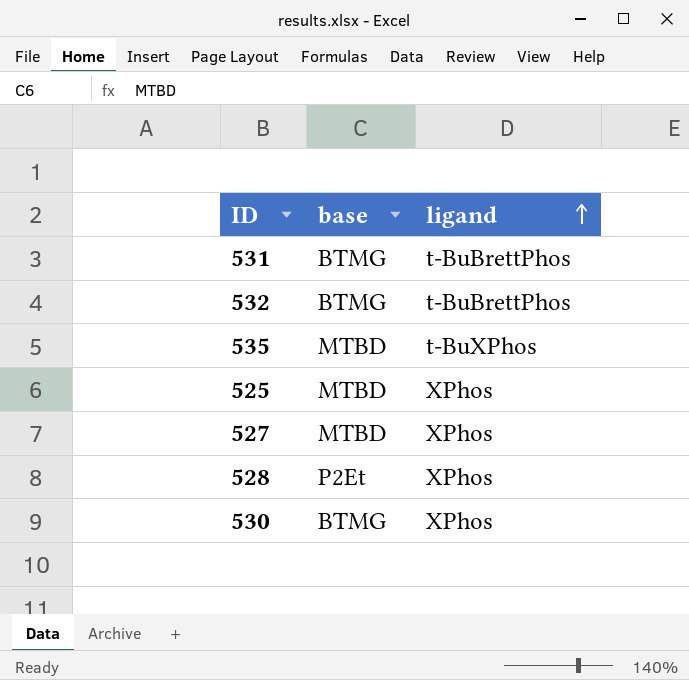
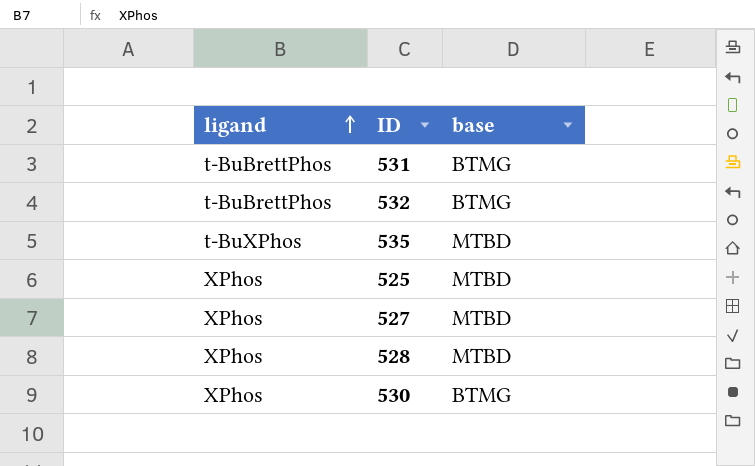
column ligand | position: 3 -> 1
528 | base: P2Et -> MTBD

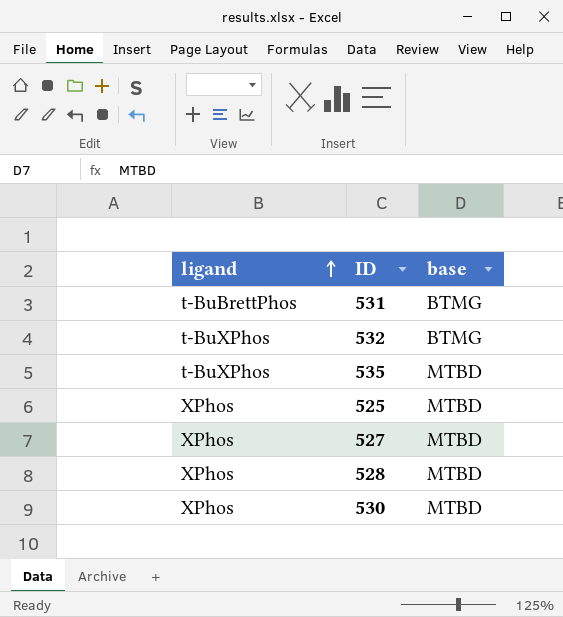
532 | ligand: t-BuBrettPhos -> t-BuXPhos
530 | base: BTMG -> MTBD

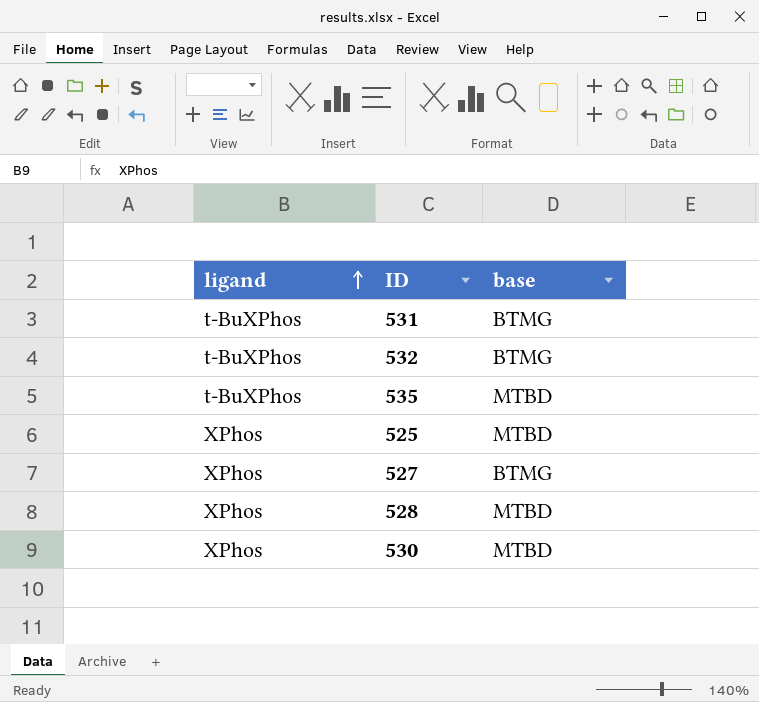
531 | ligand: t-BuBrettPhos -> t-BuXPhos
527 | base: MTBD -> BTMG

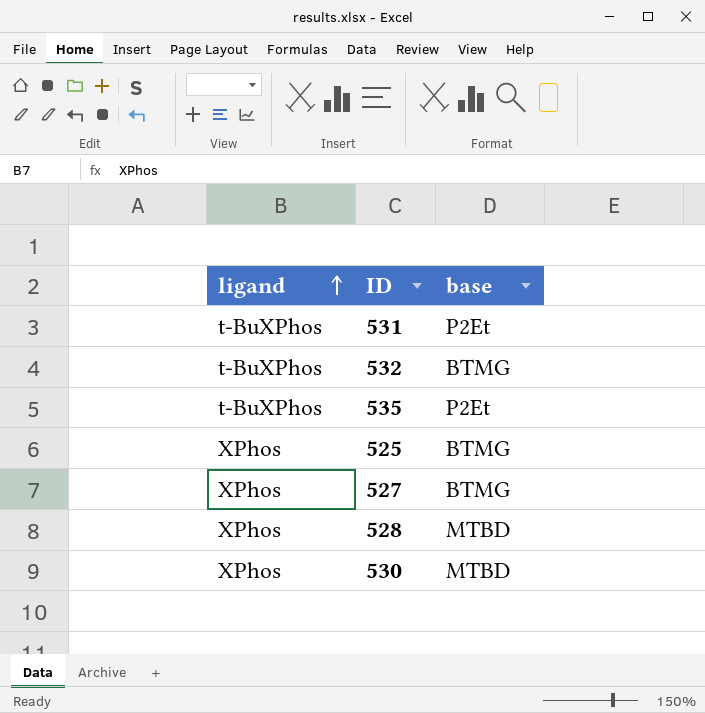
531 | base: BTMG -> P2Et
535 | base: MTBD -> P2Et
525 | base: MTBD -> BTMG

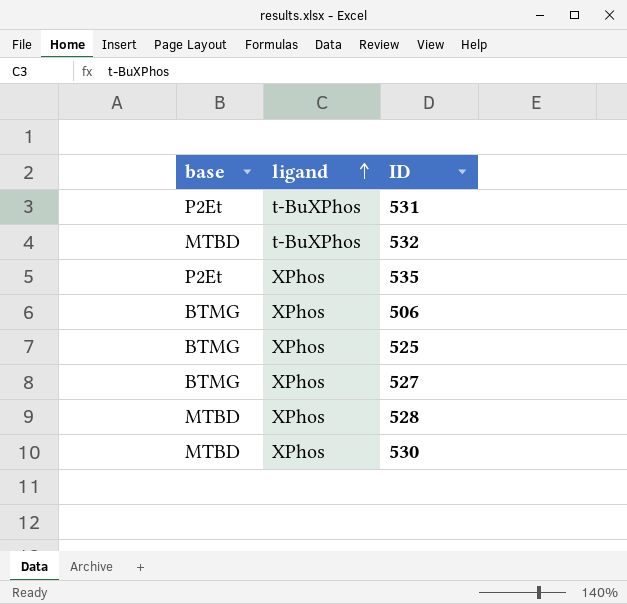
column base | position: 3 -> 1
532 | base: BTMG -> MTBD
535 | ligand: t-BuXPhos -> XPhos
row 506: none -> BTMG | XPhos

